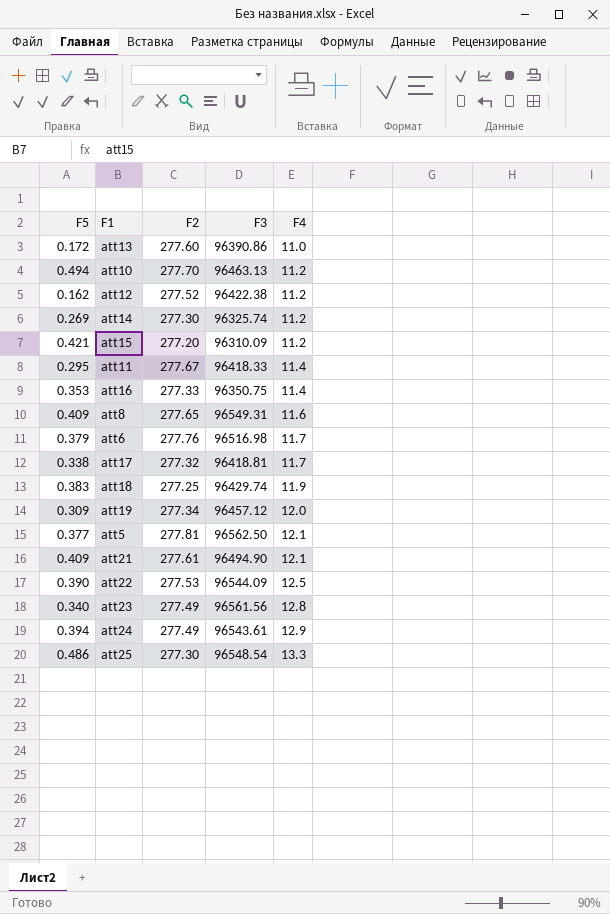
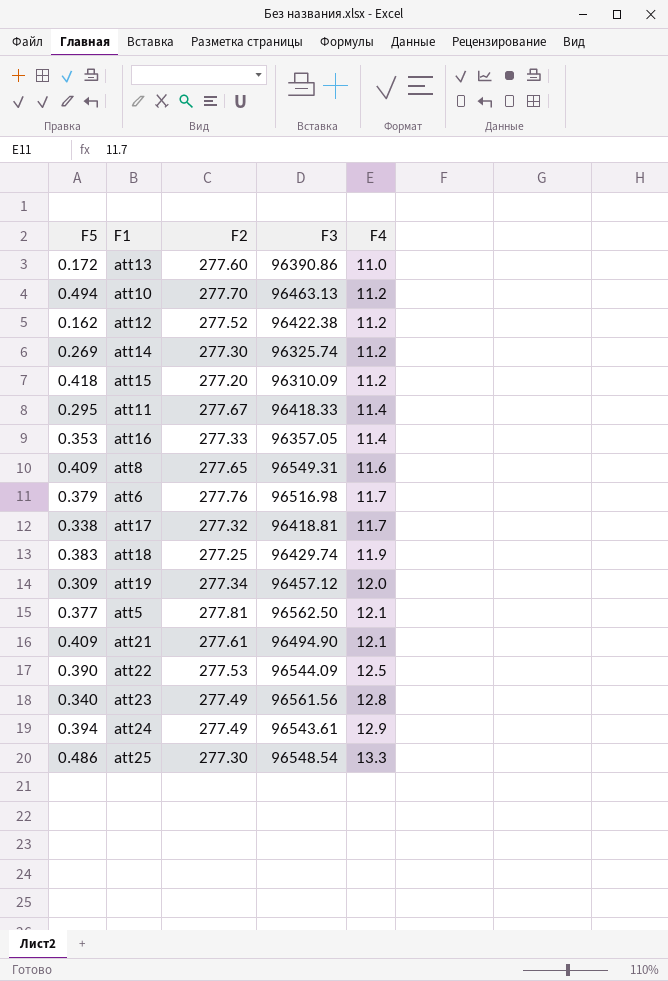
att15 | F5: 0.421 -> 0.418
att16 | F3: 96350.75 -> 96357.05

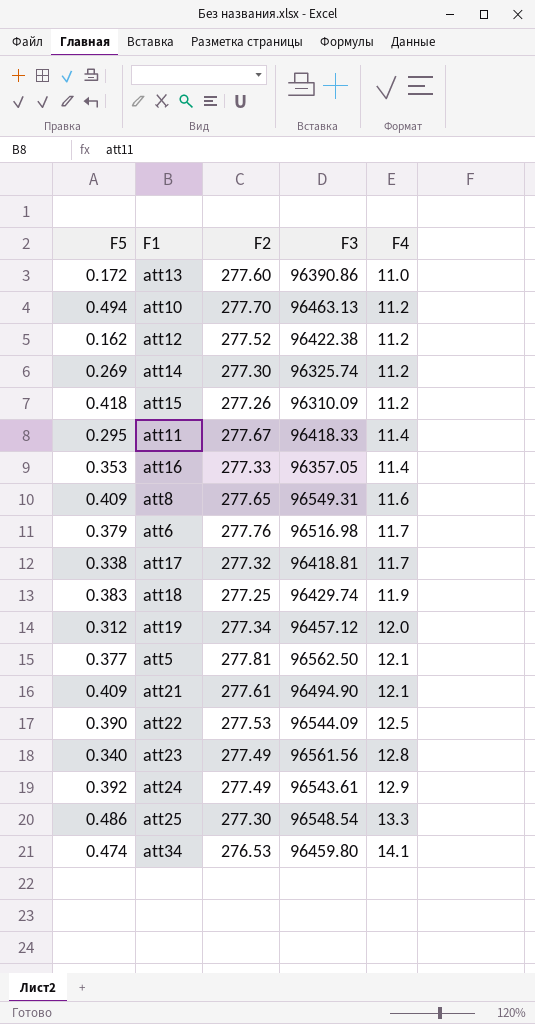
att15 | F2: 277.20 -> 277.26
att19 | F5: 0.309 -> 0.312
att24 | F5: 0.394 -> 0.392
row att34: none -> 0.474 | 276.53 | 96459.80 | 14.1

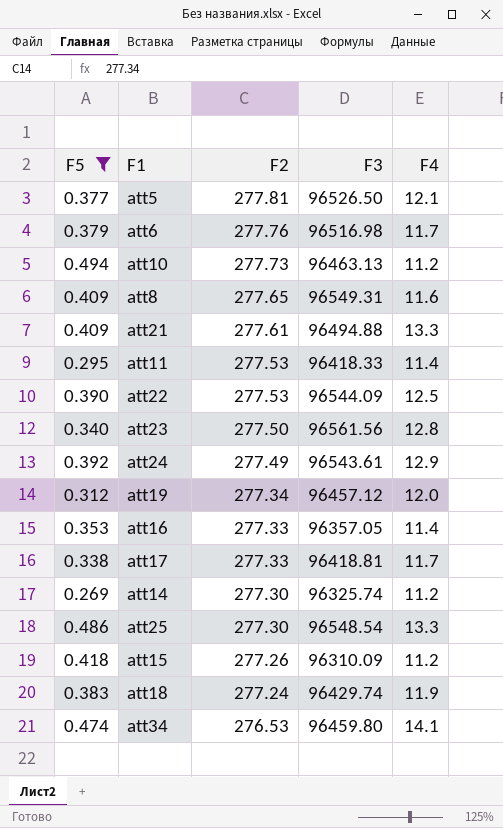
filter: none -> F5 >= 0.269
row order: F4 ascending -> F2 descending
att5 | F3: 96562.50 -> 96526.50
att10 | F2: 277.70 -> 277.73
att21 | F3: 96494.90 -> 96494.88
att21 | F4: 12.1 -> 13.3
att11 | F2: 277.67 -> 277.53
att23 | F2: 277.49 -> 277.50
att17 | F2: 277.32 -> 277.33
att18 | F2: 277.25 -> 277.24

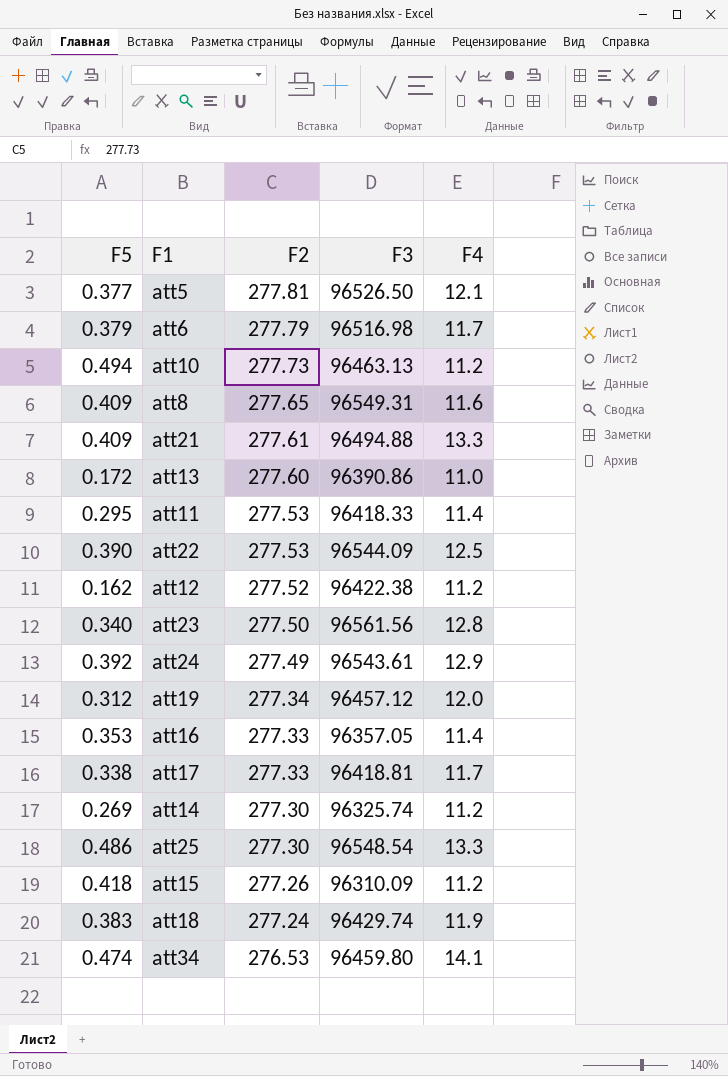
filter: F5 >= 0.269 -> none
att6 | F2: 277.76 -> 277.79

